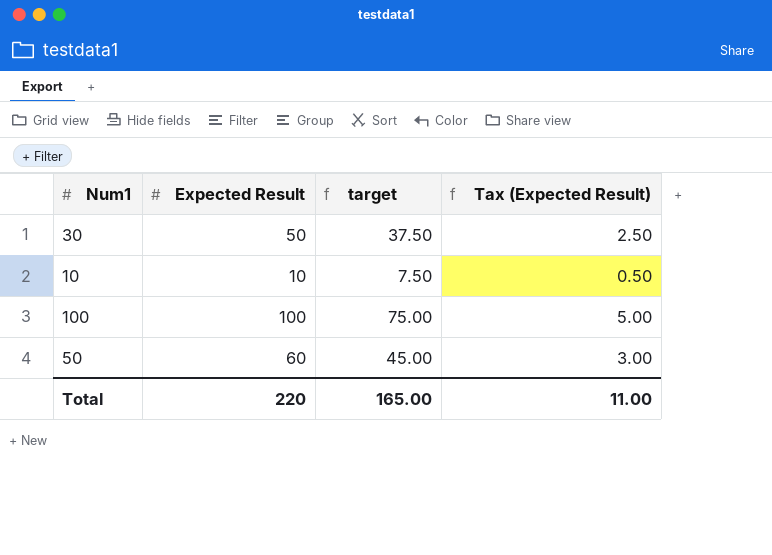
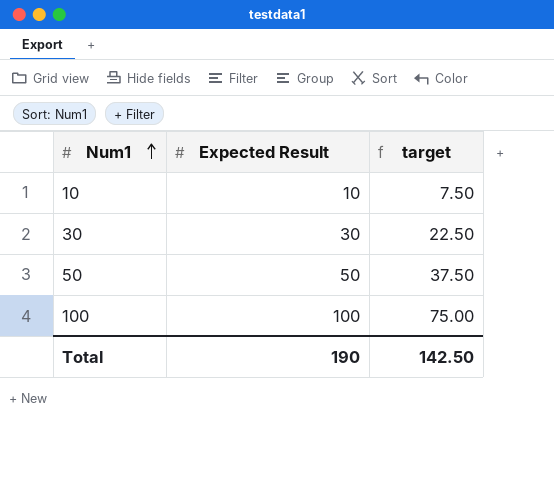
row order: none -> Num1 ascending
column Tax (Expected Result) | formula: [Expected Result] * 0.05 -> none
30 | Expected Result: 50 -> 30
30 | target: 37.50 -> 22.50
50 | Expected Result: 60 -> 50
50 | target: 45.00 -> 37.50
Total | Expected Result: 220 -> 190
Total | target: 165.00 -> 142.50

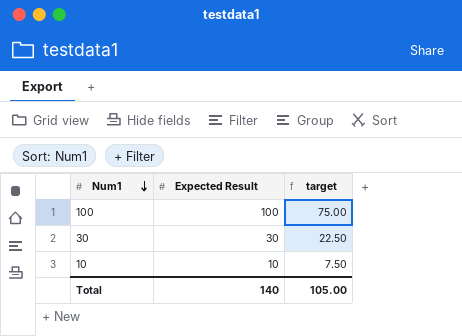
row order: Num1 ascending -> Num1 descending
row 50: 50 | 37.50 -> none
Total | Expected Result: 190 -> 140
Total | target: 142.50 -> 105.00

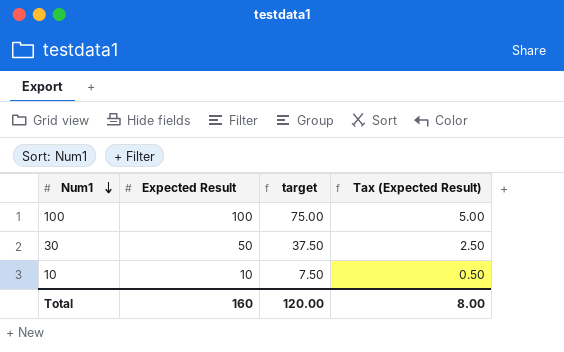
column Tax (Expected Result) | formula: none -> [Expected Result] * 0.05
30 | Expected Result: 30 -> 50
30 | target: 22.50 -> 37.50
Total | Expected Result: 140 -> 160
Total | target: 105.00 -> 120.00

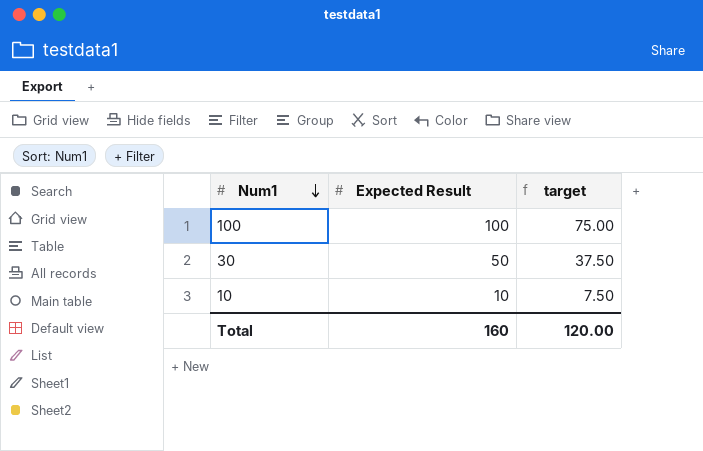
column Tax (Expected Result) | formula: [Expected Result] * 0.05 -> none

